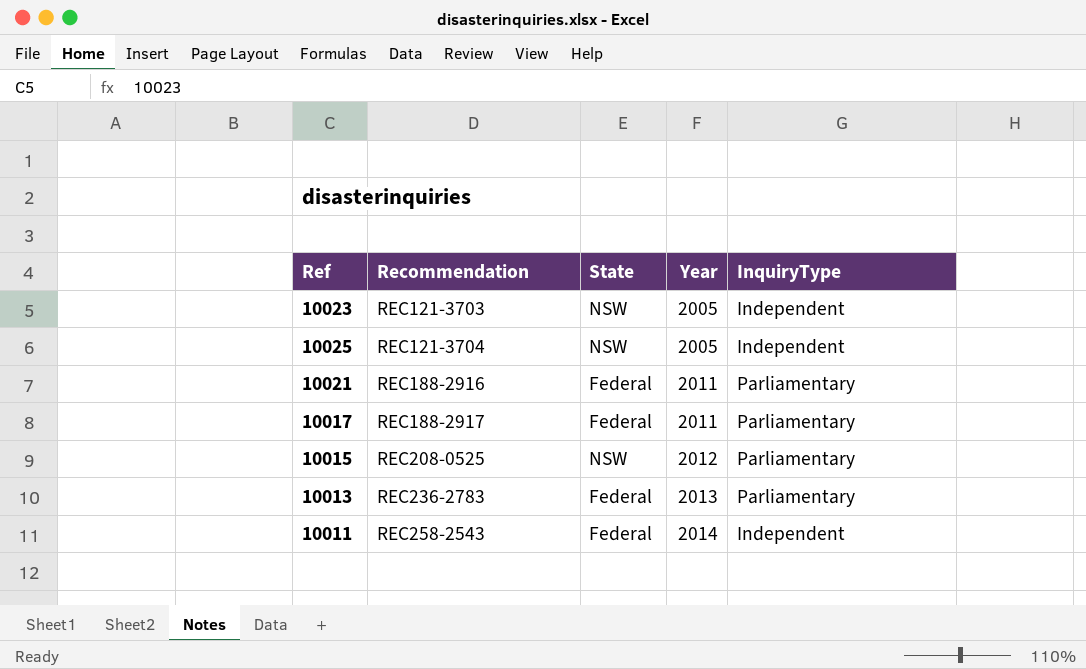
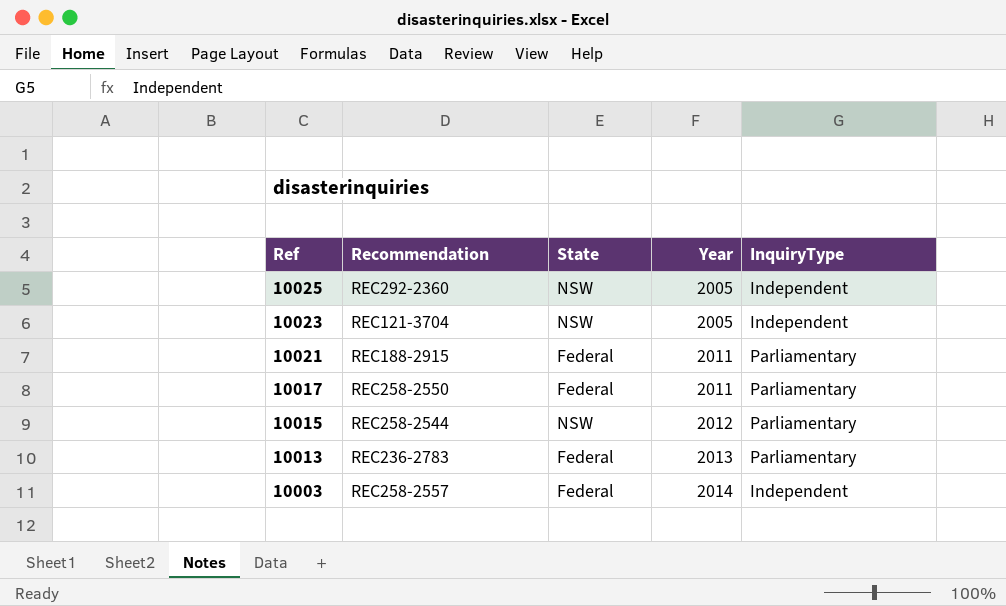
row order: Recommendation ascending -> Ref descending
row 10011: REC258-2543 | Federal | 2014 | Independent -> none
10025 | Recommendation: REC121-3704 -> REC292-2360
10023 | Recommendation: REC121-3703 -> REC121-3704
10021 | Recommendation: REC188-2916 -> REC188-2915
10017 | Recommendation: REC188-2917 -> REC258-2550
10015 | Recommendation: REC208-0525 -> REC258-2544
row 10003: none -> REC258-2557 | Federal | 2014 | Independent

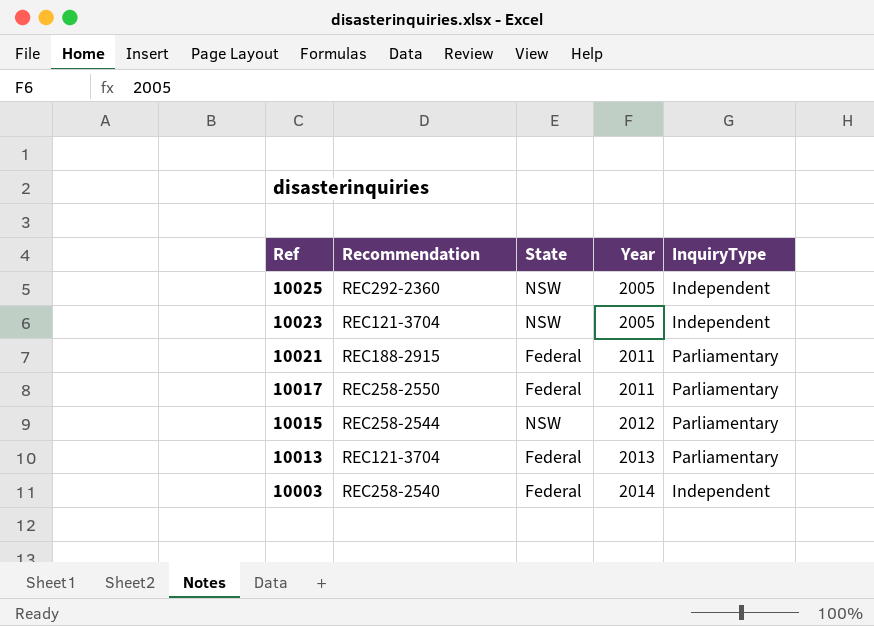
10013 | Recommendation: REC236-2783 -> REC121-3704
10003 | Recommendation: REC258-2557 -> REC258-2540

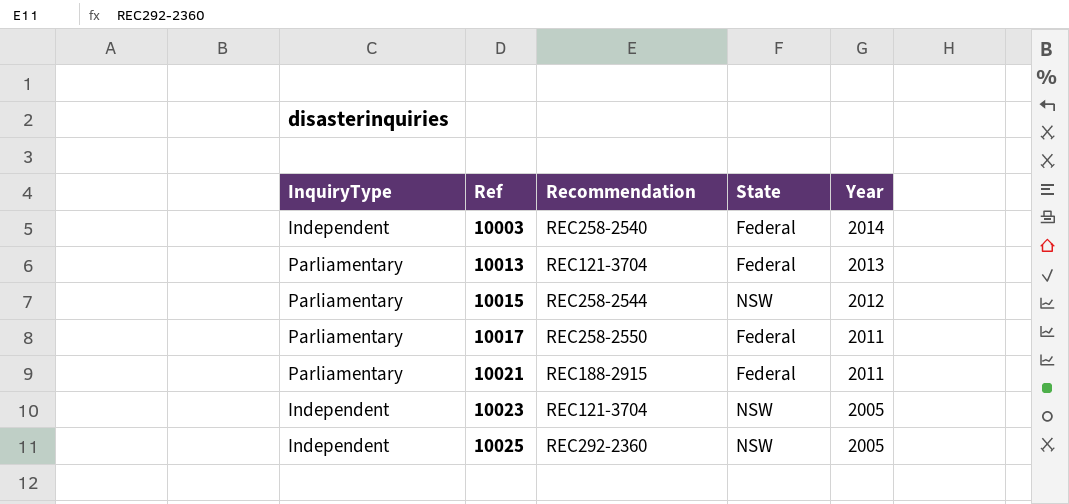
row order: Ref descending -> Ref ascending
column InquiryType | position: 5 -> 1

